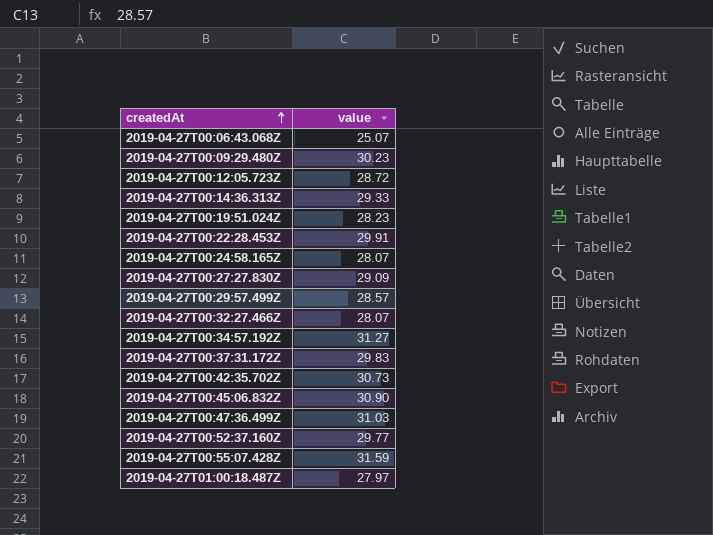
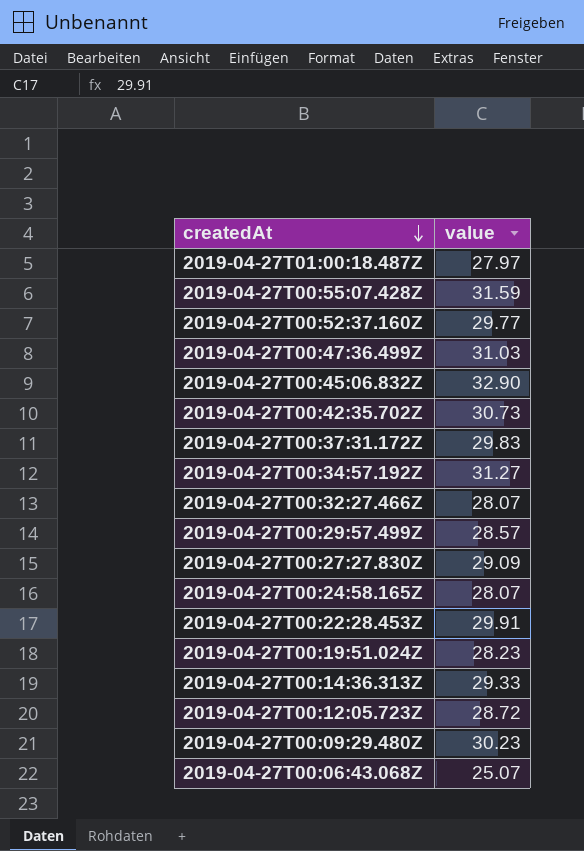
row order: createdAt ascending -> createdAt descending
2019-04-27T00:45:06.832Z | value: 30.90 -> 32.90

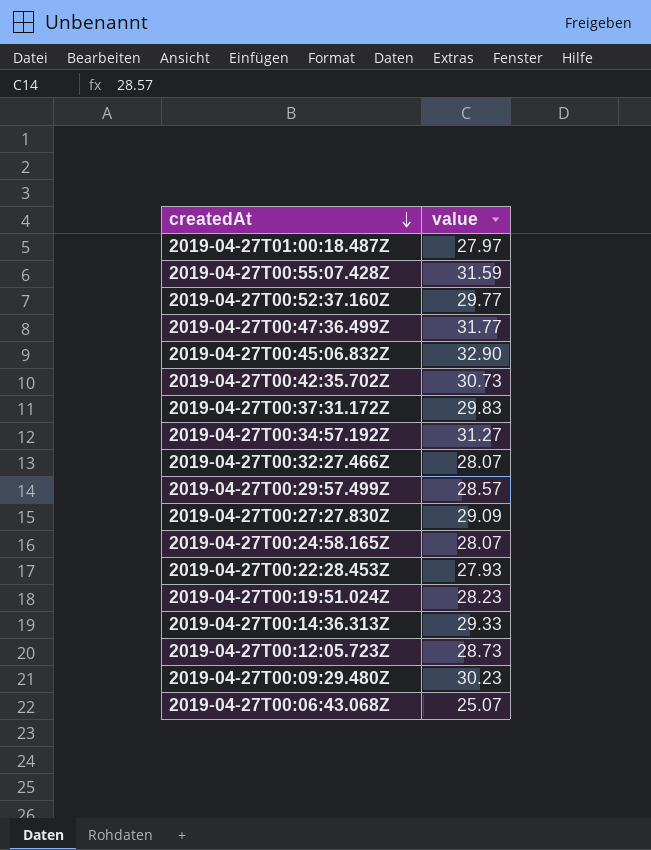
2019-04-27T00:47:36.499Z | value: 31.03 -> 31.77
2019-04-27T00:22:28.453Z | value: 29.91 -> 27.93
2019-04-27T00:12:05.723Z | value: 28.72 -> 28.73

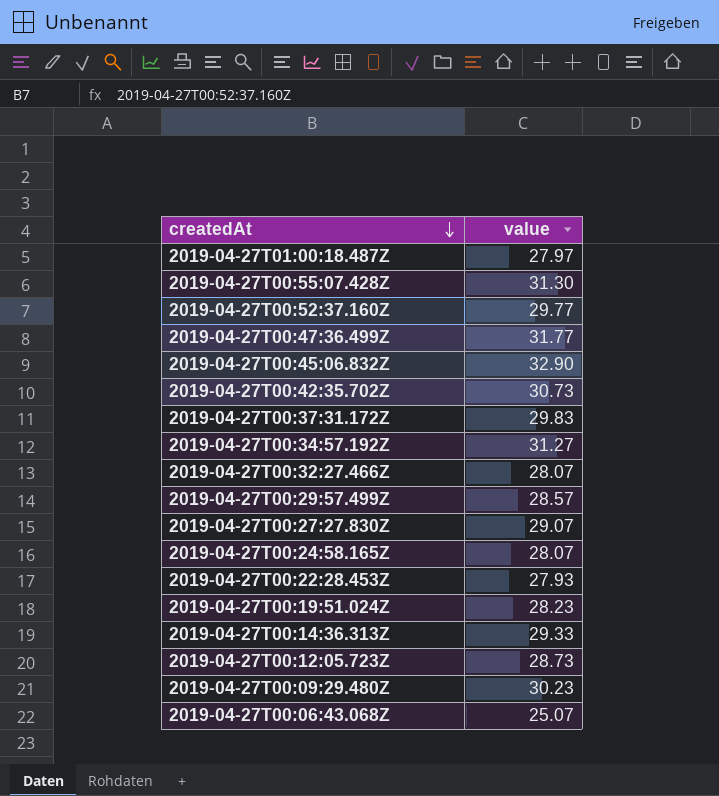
2019-04-27T00:55:07.428Z | value: 31.59 -> 31.30
2019-04-27T00:27:27.830Z | value: 29.09 -> 29.07

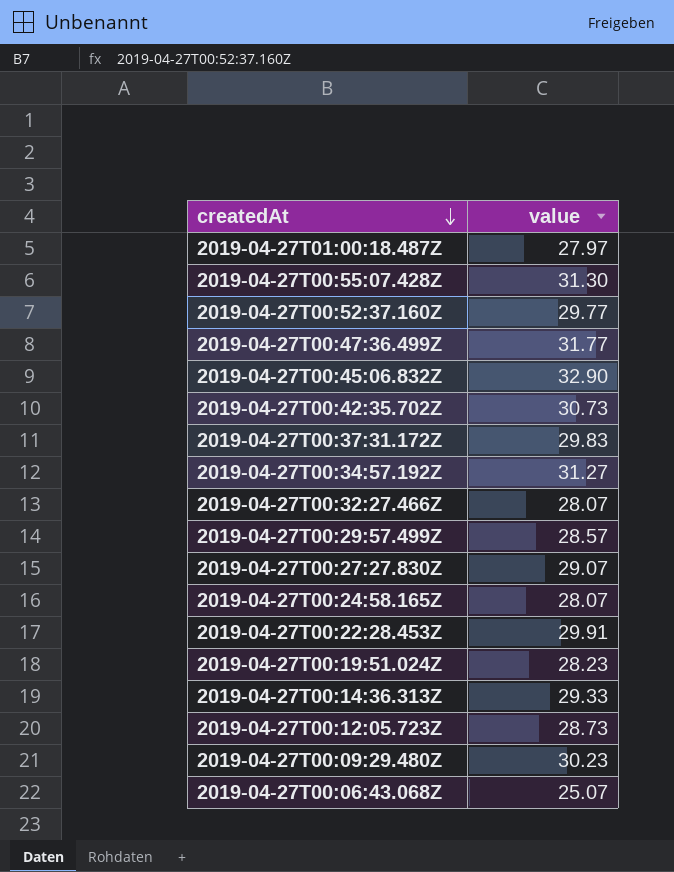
2019-04-27T00:22:28.453Z | value: 27.93 -> 29.91

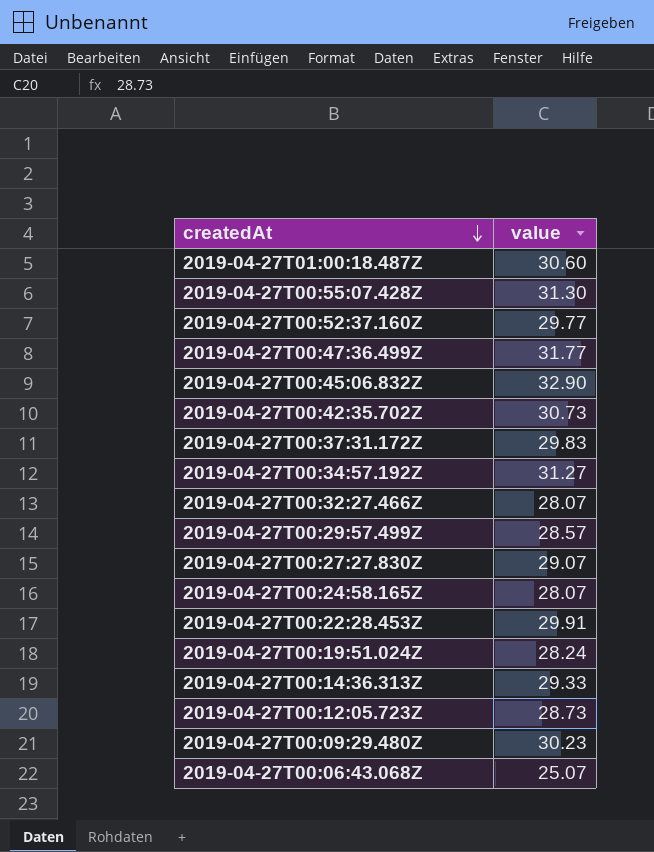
2019-04-27T01:00:18.487Z | value: 27.97 -> 30.60
2019-04-27T00:19:51.024Z | value: 28.23 -> 28.24

